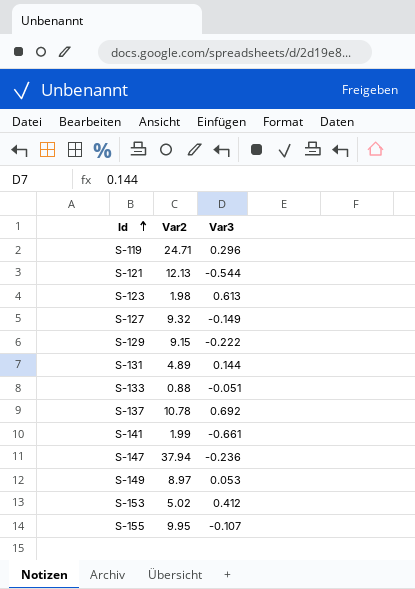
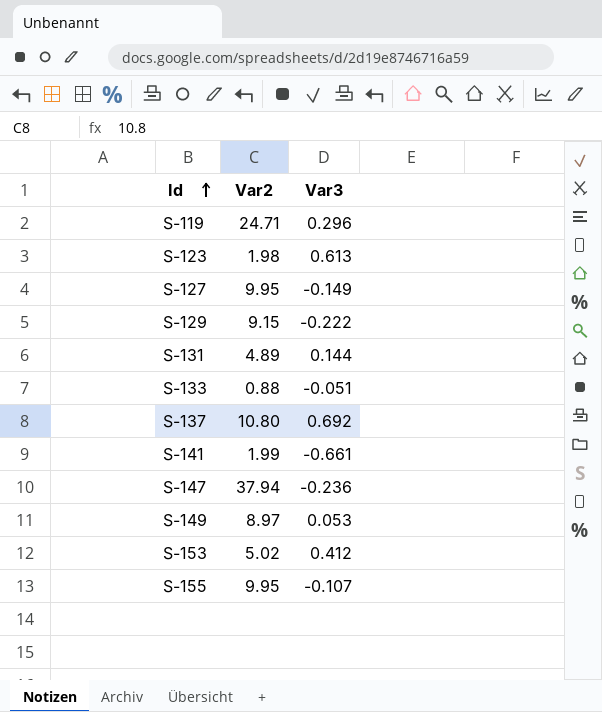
row S-121: 12.13 | -0.544 -> none
S-127 | Var2: 9.32 -> 9.95
S-137 | Var2: 10.78 -> 10.80

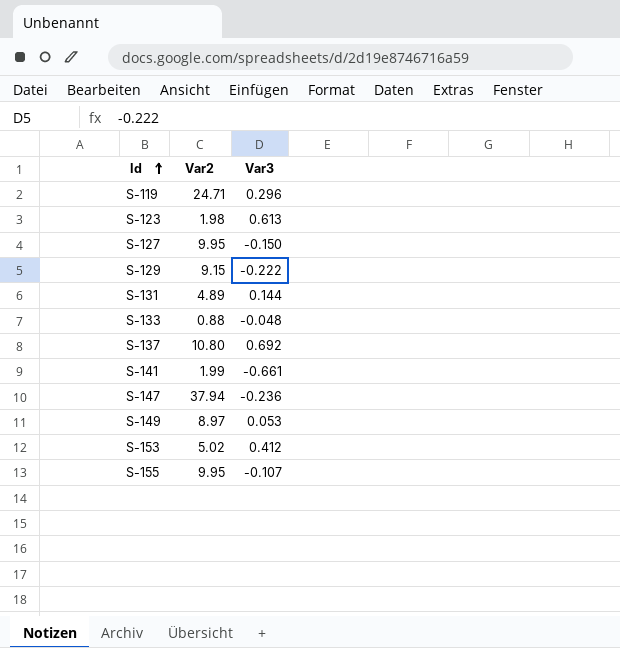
S-127 | Var3: -0.149 -> -0.150
S-133 | Var3: -0.051 -> -0.048

